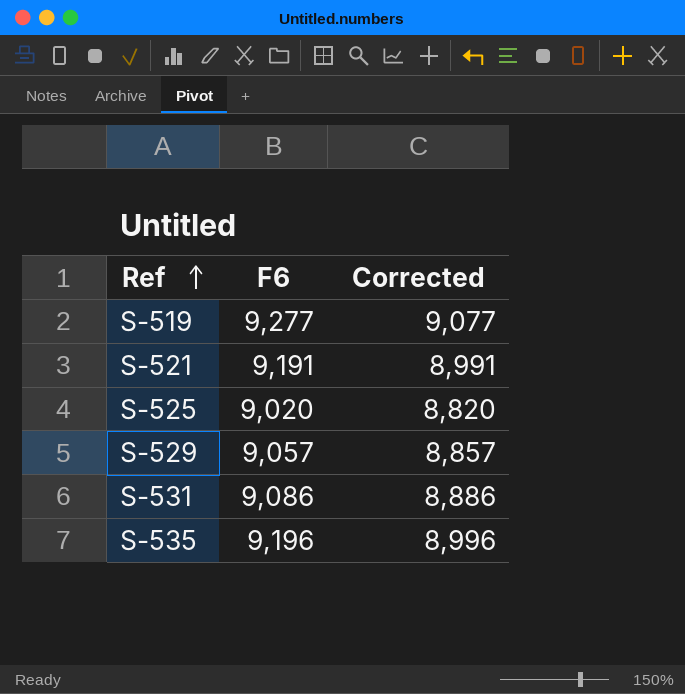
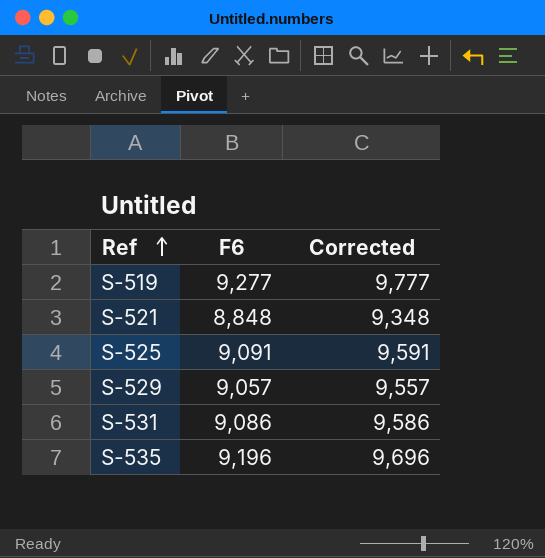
column Corrected | formula: [F6] - 200 -> [F6] + 500
S-521 | F6: 9,191 -> 8,848
S-525 | F6: 9,020 -> 9,091

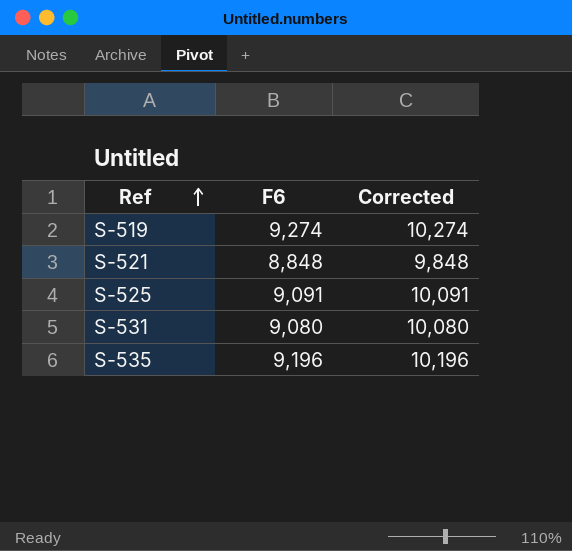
column Corrected | formula: [F6] + 500 -> [F6] + 1000
row S-529: 9,057 | 9,557 -> none
S-519 | F6: 9,277 -> 9,274
S-531 | F6: 9,086 -> 9,080

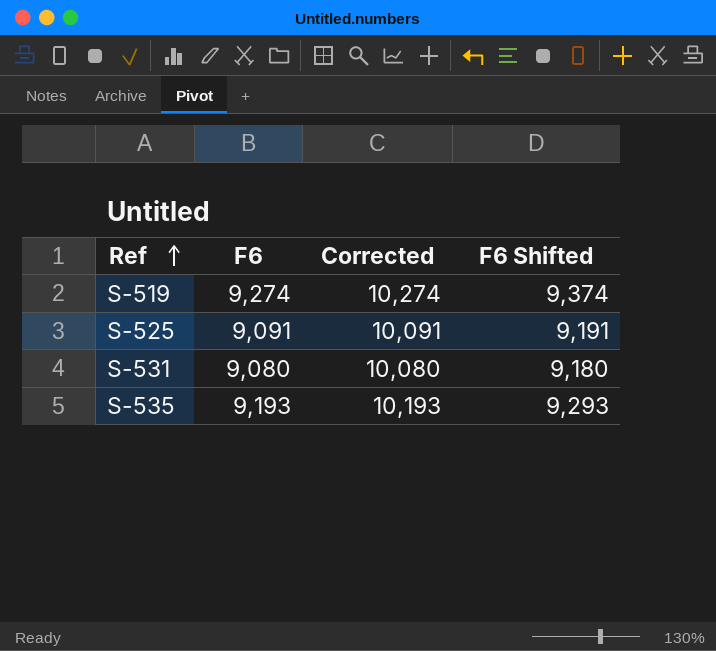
column F6 Shifted | formula: none -> [F6] + 100
row S-521: 8,848 | 9,848 -> none
S-535 | F6: 9,196 -> 9,193
S-535 | Corrected: 10,196 -> 10,193

